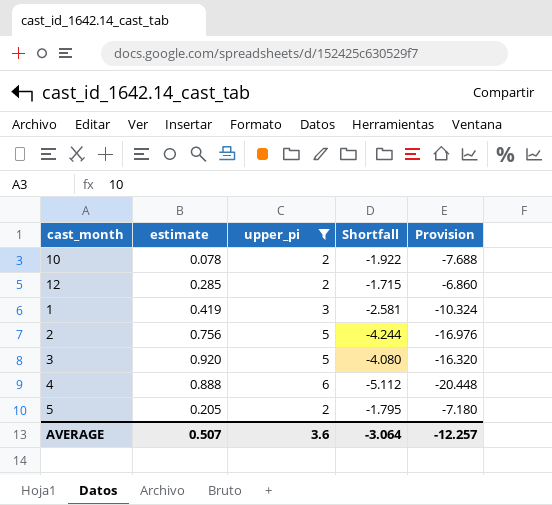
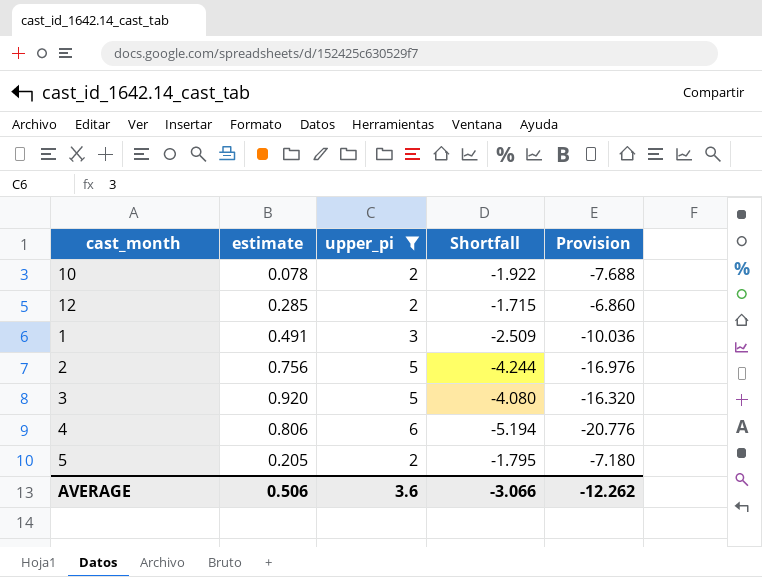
1 | estimate: 0.419 -> 0.491
1 | Shortfall: -2.581 -> -2.509
1 | Provision: -10.324 -> -10.036
4 | estimate: 0.888 -> 0.806
4 | Shortfall: -5.112 -> -5.194
4 | Provision: -20.448 -> -20.776
AVERAGE | estimate: 0.507 -> 0.506
AVERAGE | Shortfall: -3.064 -> -3.066
AVERAGE | Provision: -12.257 -> -12.262

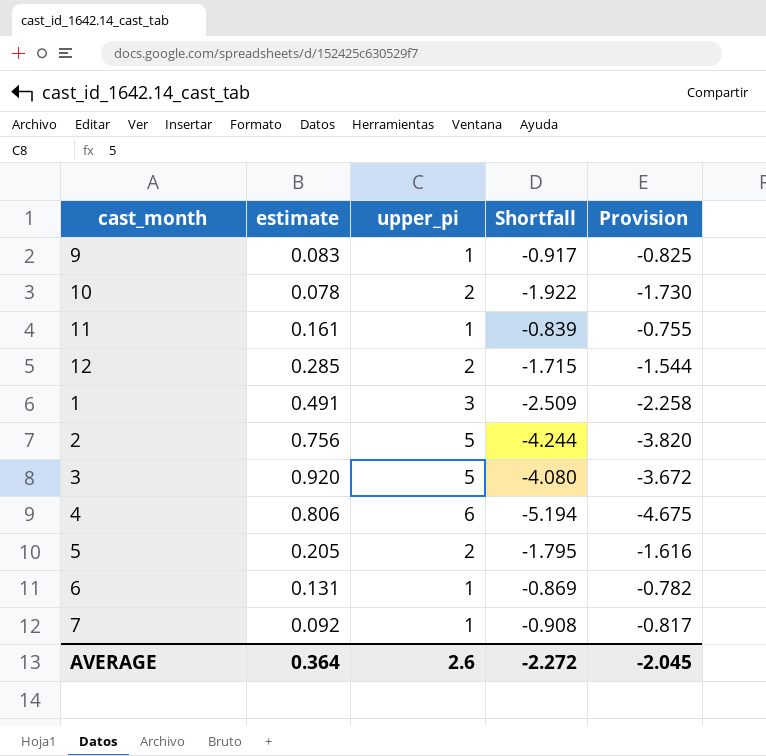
filter: upper_pi != 1 -> none
column Provision | formula: [Shortfall] * 4 -> [Shortfall] * 0.9
AVERAGE | estimate: 0.506 -> 0.364
AVERAGE | upper_pi: 3.6 -> 2.6
AVERAGE | Shortfall: -3.066 -> -2.272
AVERAGE | Provision: -12.262 -> -2.045

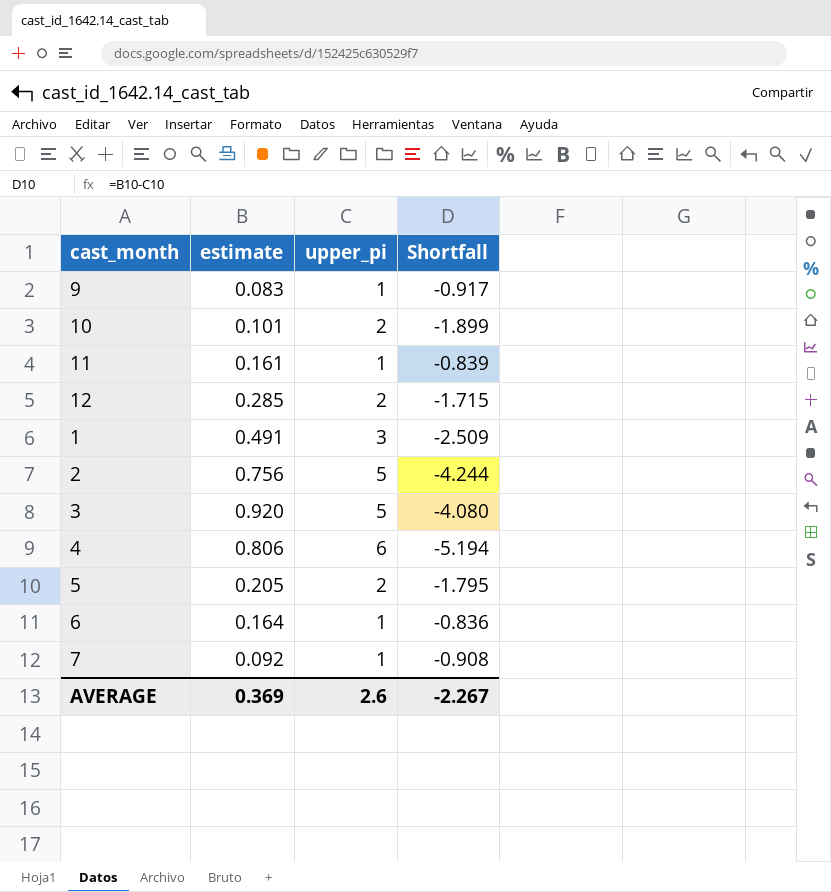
column Provision | formula: [Shortfall] * 0.9 -> none
10 | estimate: 0.078 -> 0.101
10 | Shortfall: -1.922 -> -1.899
6 | estimate: 0.131 -> 0.164
6 | Shortfall: -0.869 -> -0.836
AVERAGE | estimate: 0.364 -> 0.369
AVERAGE | Shortfall: -2.272 -> -2.267

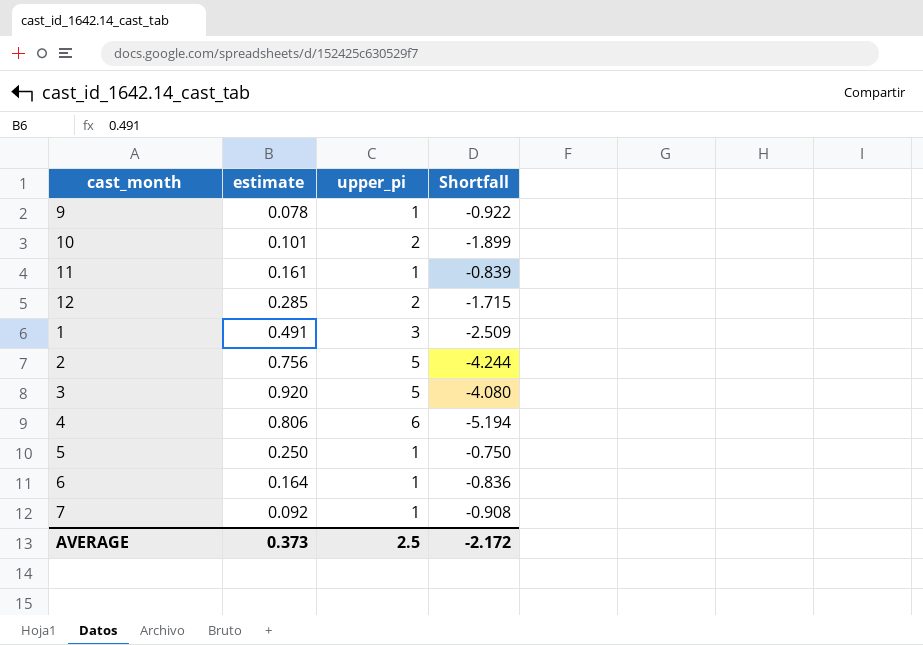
9 | estimate: 0.083 -> 0.078
9 | Shortfall: -0.917 -> -0.922
5 | estimate: 0.205 -> 0.250
5 | upper_pi: 2 -> 1
5 | Shortfall: -1.795 -> -0.750
AVERAGE | estimate: 0.369 -> 0.373
AVERAGE | upper_pi: 2.6 -> 2.5
AVERAGE | Shortfall: -2.267 -> -2.172

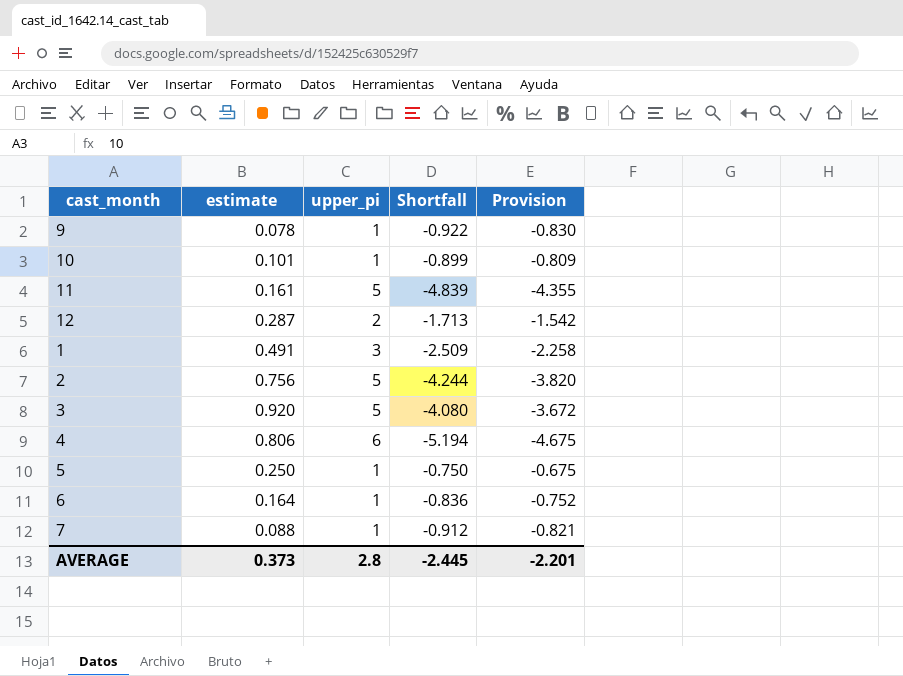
column Provision | formula: none -> [Shortfall] * 0.9
10 | upper_pi: 2 -> 1
10 | Shortfall: -1.899 -> -0.899
11 | upper_pi: 1 -> 5
11 | Shortfall: -0.839 -> -4.839
12 | estimate: 0.285 -> 0.287
12 | Shortfall: -1.715 -> -1.713
7 | estimate: 0.092 -> 0.088
7 | Shortfall: -0.908 -> -0.912
AVERAGE | upper_pi: 2.5 -> 2.8
AVERAGE | Shortfall: -2.172 -> -2.445

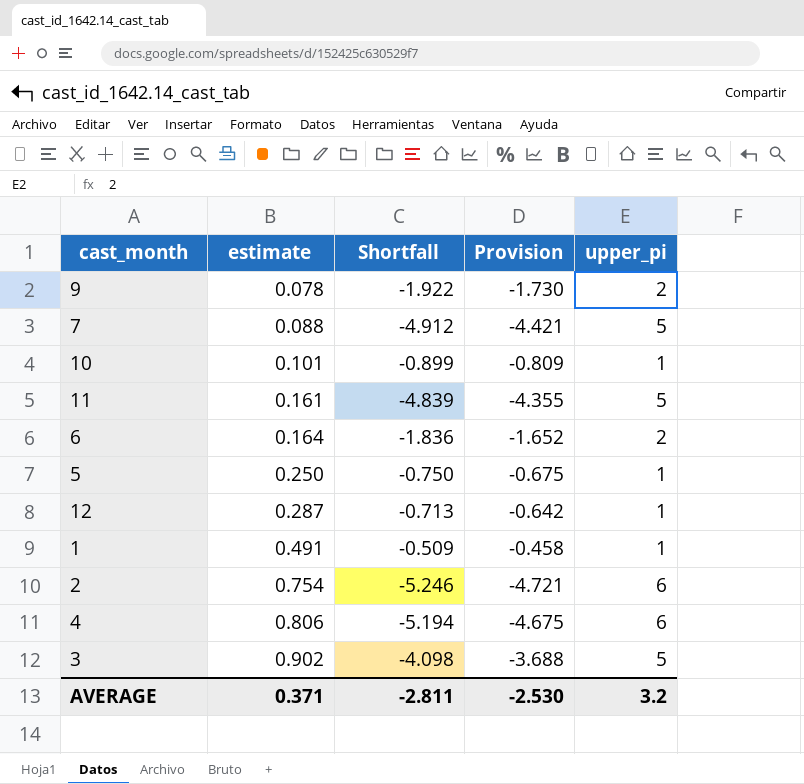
row order: none -> estimate ascending
column upper_pi | position: 3 -> 5
9 | Shortfall: -0.922 -> -1.922
9 | Provision: -0.830 -> -1.730
9 | upper_pi: 1 -> 2
7 | Shortfall: -0.912 -> -4.912
7 | Provision: -0.821 -> -4.421
7 | upper_pi: 1 -> 5
6 | Shortfall: -0.836 -> -1.836
6 | Provision: -0.752 -> -1.652
6 | upper_pi: 1 -> 2
12 | Shortfall: -1.713 -> -0.713
12 | Provision: -1.542 -> -0.642
12 | upper_pi: 2 -> 1
1 | Shortfall: -2.509 -> -0.509
1 | Provision: -2.258 -> -0.458
1 | upper_pi: 3 -> 1
2 | estimate: 0.756 -> 0.754
2 | Shortfall: -4.244 -> -5.246
2 | Provision: -3.820 -> -4.721
2 | upper_pi: 5 -> 6
3 | estimate: 0.920 -> 0.902
3 | Shortfall: -4.080 -> -4.098
3 | Provision: -3.672 -> -3.688
AVERAGE | estimate: 0.373 -> 0.371
AVERAGE | Shortfall: -2.445 -> -2.811
AVERAGE | Provision: -2.201 -> -2.530
AVERAGE | upper_pi: 2.8 -> 3.2

